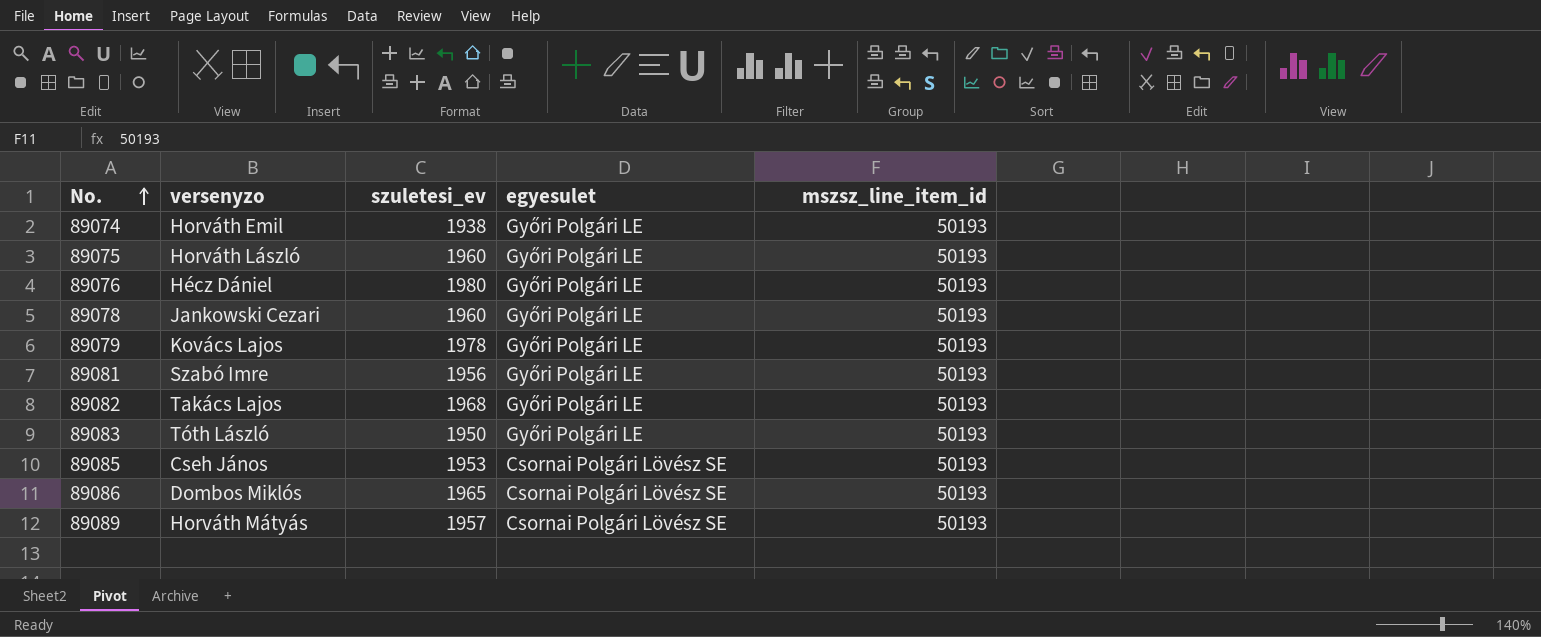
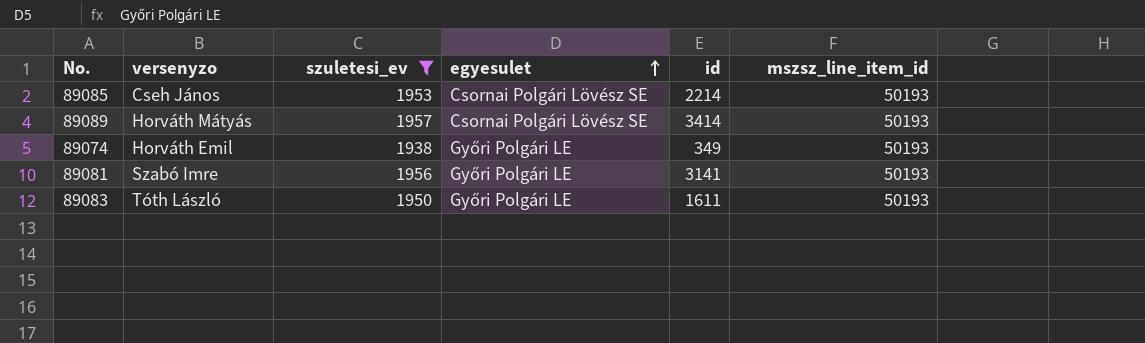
filter: none -> szuletesi_ev <= 1957
row order: No. ascending -> egyesulet ascending
column id | position: none -> 5

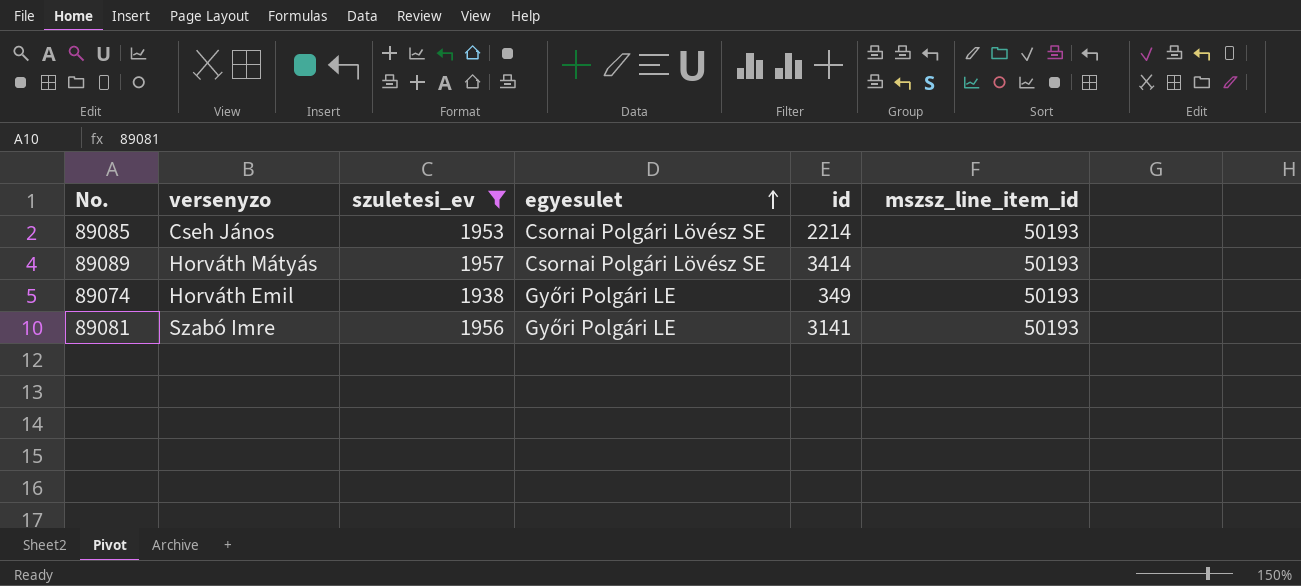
row 89083: Tóth László | 1950 | Győri Polgári LE | 1611 | 50193 -> none

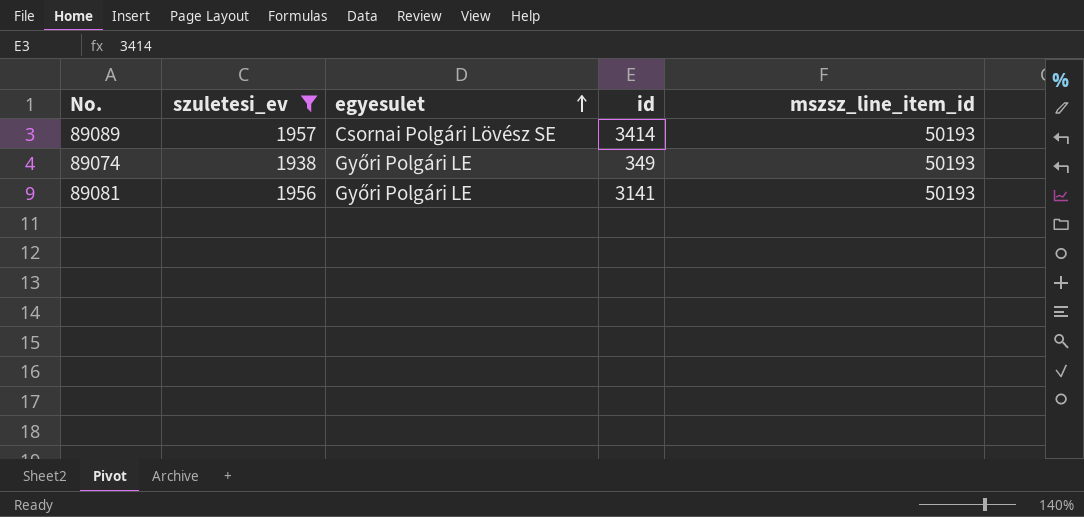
column versenyzo | position: 2 -> none
row 89085: Cseh János | 1953 | Csornai Polgári Lövész SE | 2214 | 50193 -> none

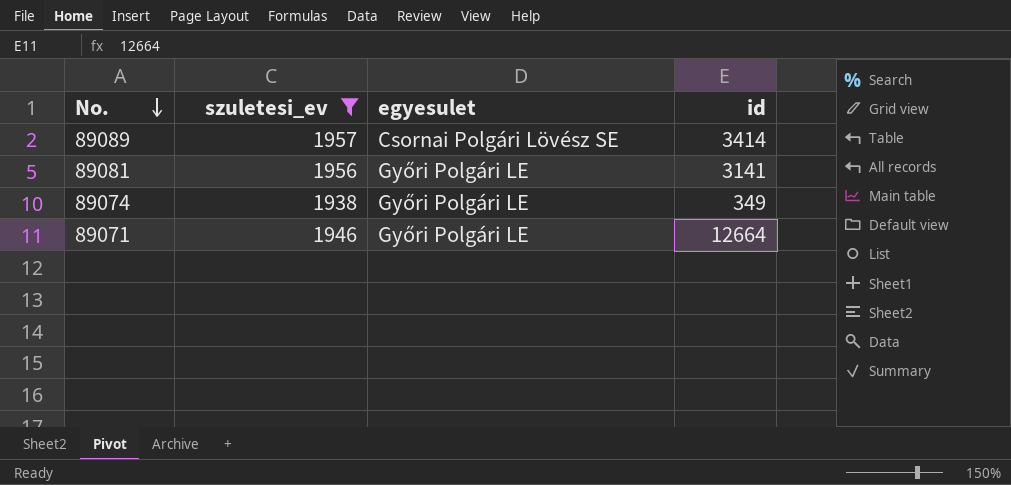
row order: egyesulet ascending -> No. descending
column mszsz_line_item_id | position: 5 -> none
row 89071: none -> 1946 | Győri Polgári LE | 12664

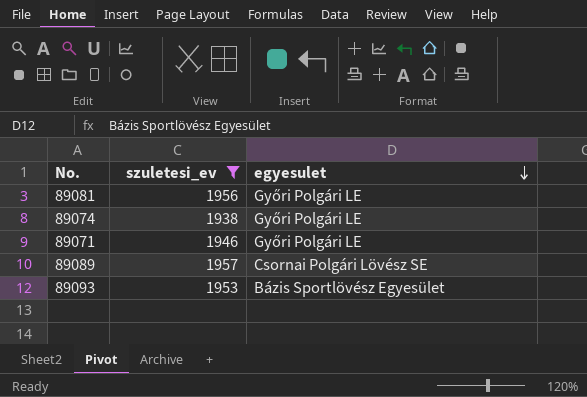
row order: No. descending -> egyesulet descending
column id | position: 4 -> none
row 89093: none -> 1953 | Bázis Sportlövész Egyesület

